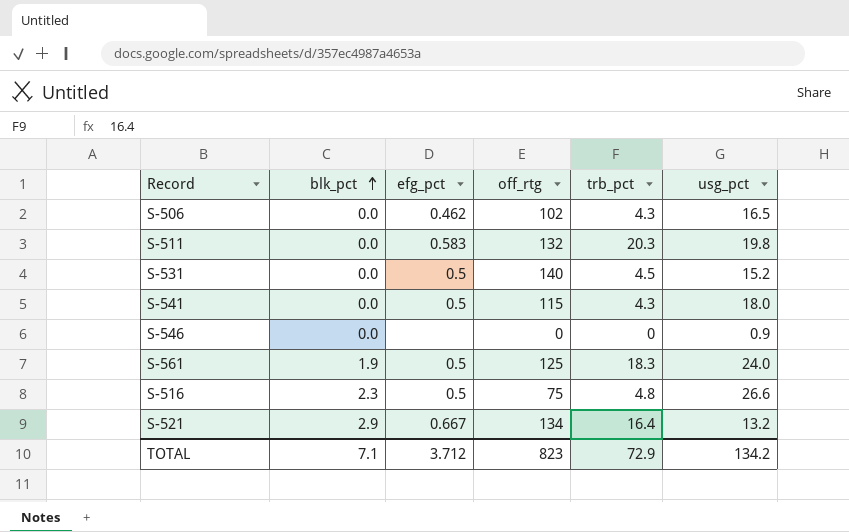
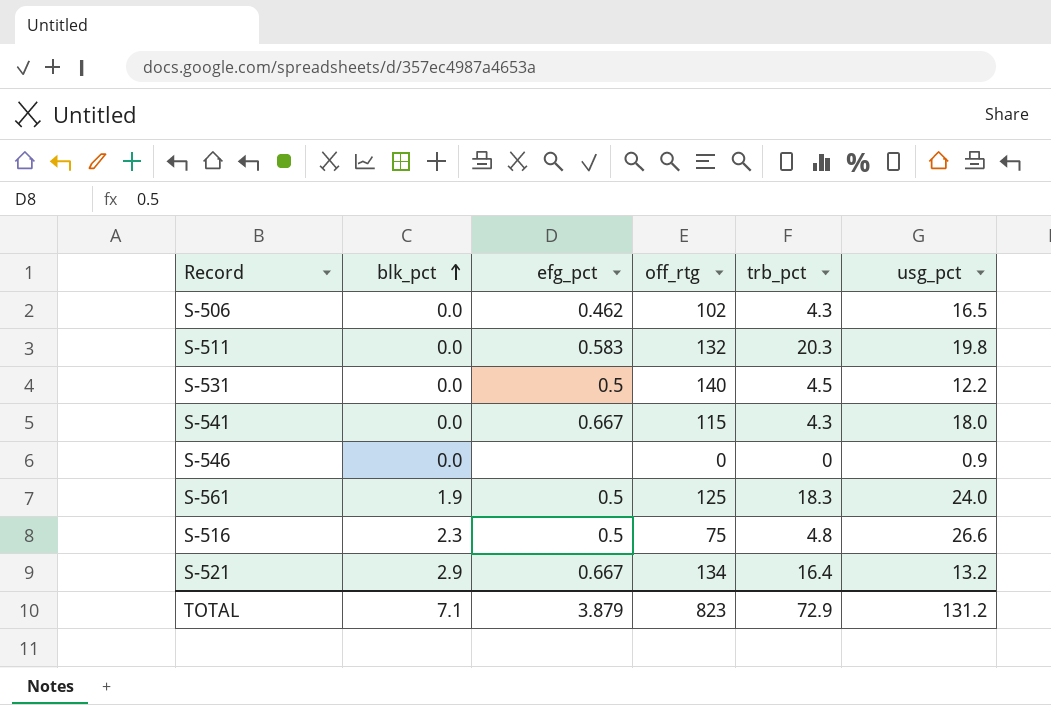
S-531 | usg_pct: 15.2 -> 12.2
S-541 | efg_pct: 0.5 -> 0.667
TOTAL | efg_pct: 3.712 -> 3.879
TOTAL | usg_pct: 134.2 -> 131.2

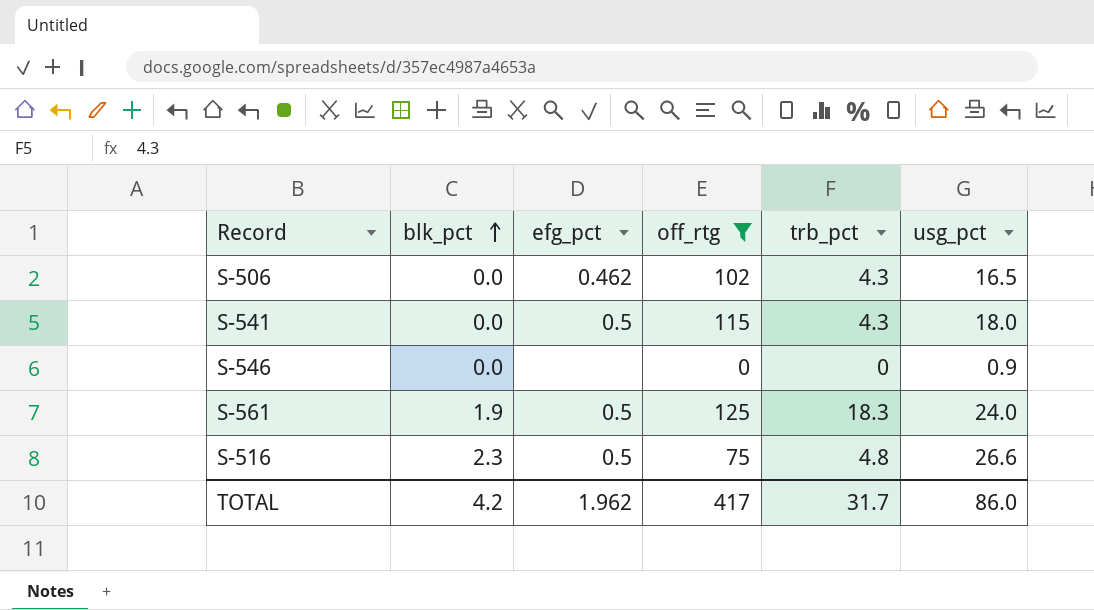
filter: none -> off_rtg <= 125
S-541 | efg_pct: 0.667 -> 0.5
TOTAL | blk_pct: 7.1 -> 4.2
TOTAL | efg_pct: 3.879 -> 1.962
TOTAL | off_rtg: 823 -> 417
TOTAL | trb_pct: 72.9 -> 31.7
TOTAL | usg_pct: 131.2 -> 86.0

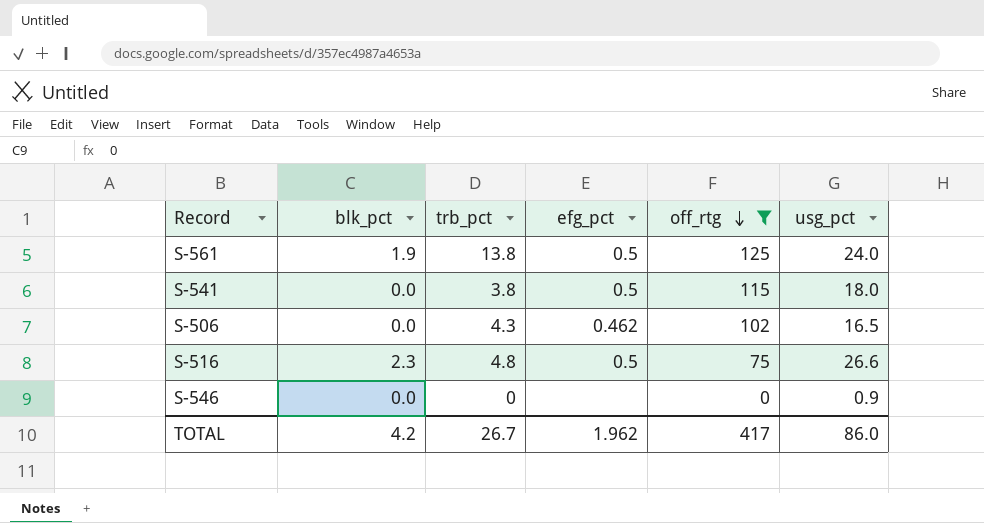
row order: blk_pct ascending -> off_rtg descending
column trb_pct | position: 5 -> 3
S-561 | trb_pct: 18.3 -> 13.8
S-541 | trb_pct: 4.3 -> 3.8
TOTAL | trb_pct: 31.7 -> 26.7

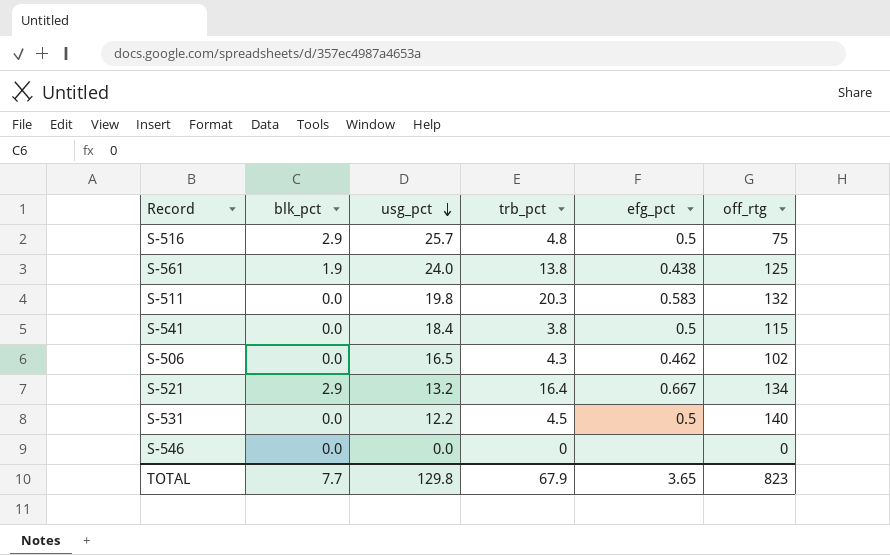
filter: off_rtg <= 125 -> none
row order: off_rtg descending -> usg_pct descending
column usg_pct | position: 6 -> 3
S-516 | blk_pct: 2.3 -> 2.9
S-516 | usg_pct: 26.6 -> 25.7
S-561 | efg_pct: 0.5 -> 0.438
S-541 | usg_pct: 18.0 -> 18.4
S-546 | usg_pct: 0.9 -> 0.0
TOTAL | blk_pct: 4.2 -> 7.7
TOTAL | usg_pct: 86.0 -> 129.8
TOTAL | trb_pct: 26.7 -> 67.9
TOTAL | efg_pct: 1.962 -> 3.65
TOTAL | off_rtg: 417 -> 823

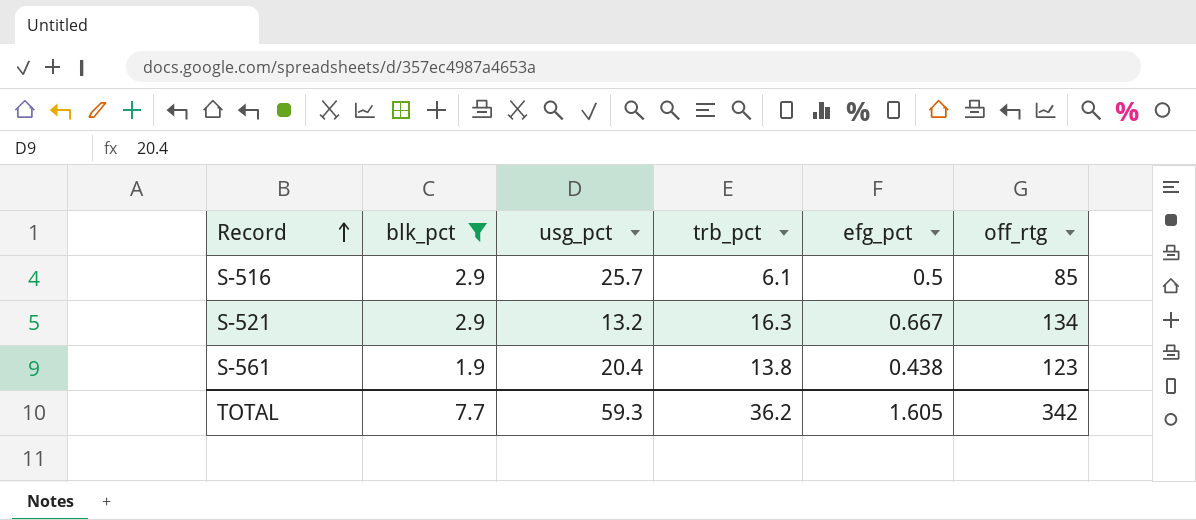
filter: none -> blk_pct != 0.0
row order: usg_pct descending -> Record ascending
S-516 | trb_pct: 4.8 -> 6.1
S-516 | off_rtg: 75 -> 85
S-521 | trb_pct: 16.4 -> 16.3
S-561 | usg_pct: 24.0 -> 20.4
S-561 | off_rtg: 125 -> 123
TOTAL | usg_pct: 129.8 -> 59.3
TOTAL | trb_pct: 67.9 -> 36.2
TOTAL | efg_pct: 3.65 -> 1.605
TOTAL | off_rtg: 823 -> 342

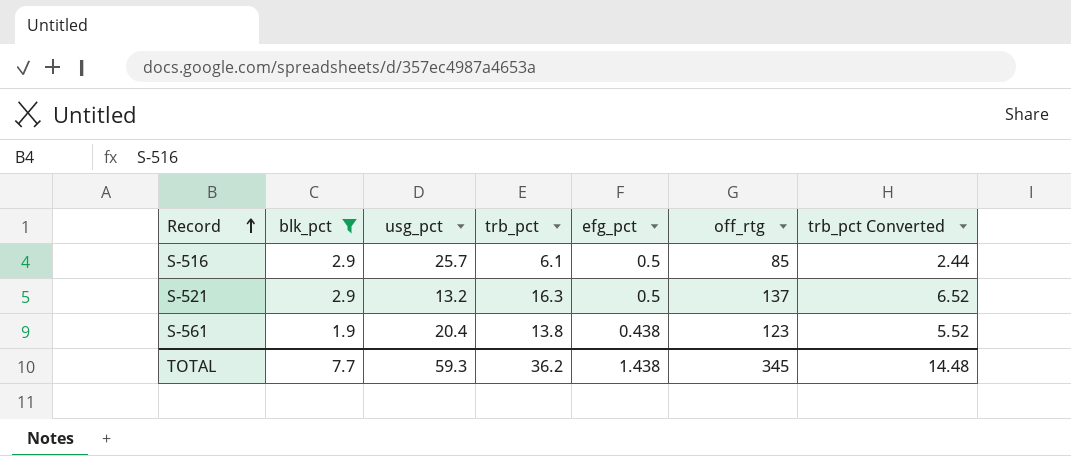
column trb_pct Converted | formula: none -> [trb_pct] * 0.4
S-521 | efg_pct: 0.667 -> 0.5
S-521 | off_rtg: 134 -> 137
TOTAL | efg_pct: 1.605 -> 1.438
TOTAL | off_rtg: 342 -> 345

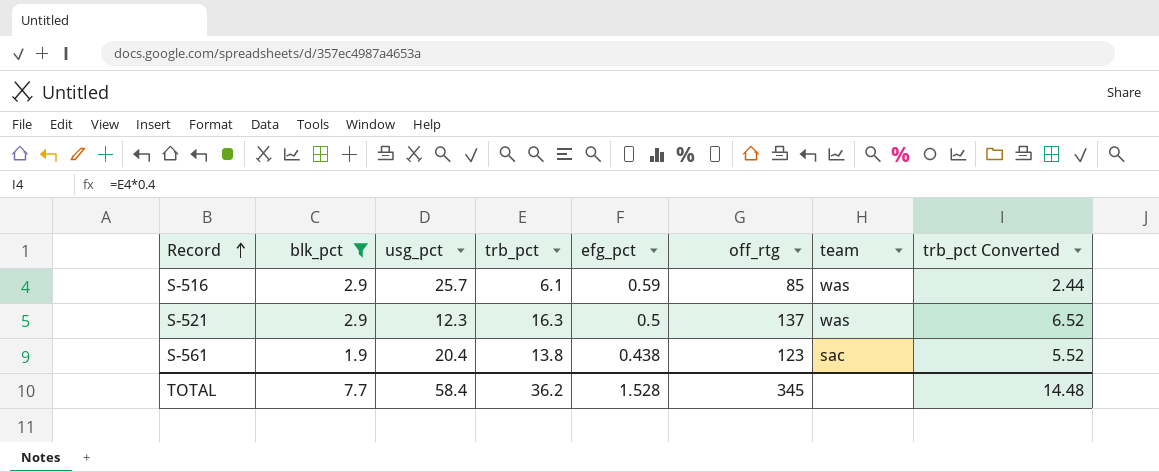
column team | position: none -> 7
S-516 | efg_pct: 0.5 -> 0.59
S-521 | usg_pct: 13.2 -> 12.3
TOTAL | usg_pct: 59.3 -> 58.4
TOTAL | efg_pct: 1.438 -> 1.528

